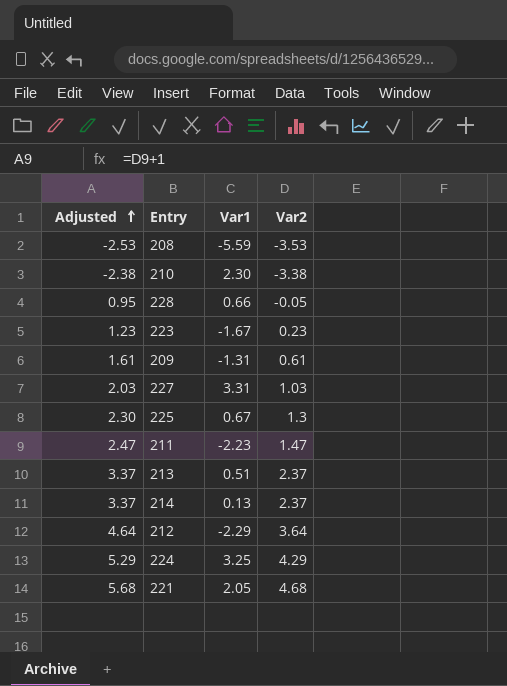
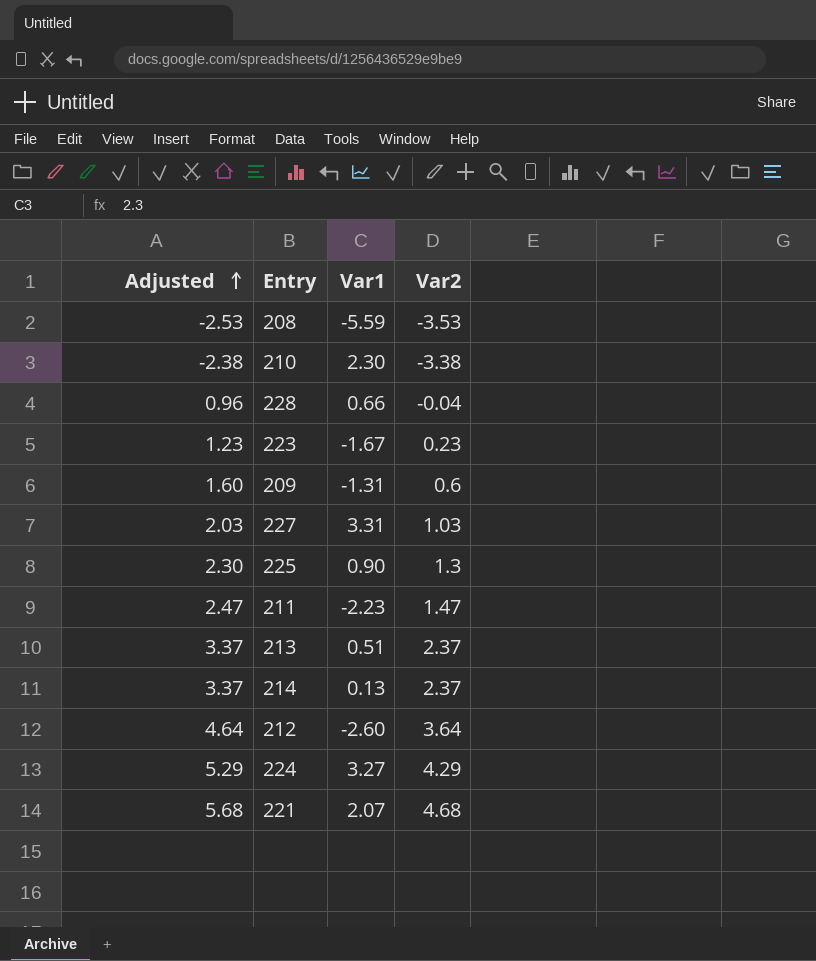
228 | Adjusted: 0.95 -> 0.96
228 | Var2: -0.05 -> -0.04
209 | Adjusted: 1.61 -> 1.60
209 | Var2: 0.61 -> 0.6
225 | Var1: 0.67 -> 0.90
212 | Var1: -2.29 -> -2.60
224 | Var1: 3.25 -> 3.27
221 | Var1: 2.05 -> 2.07

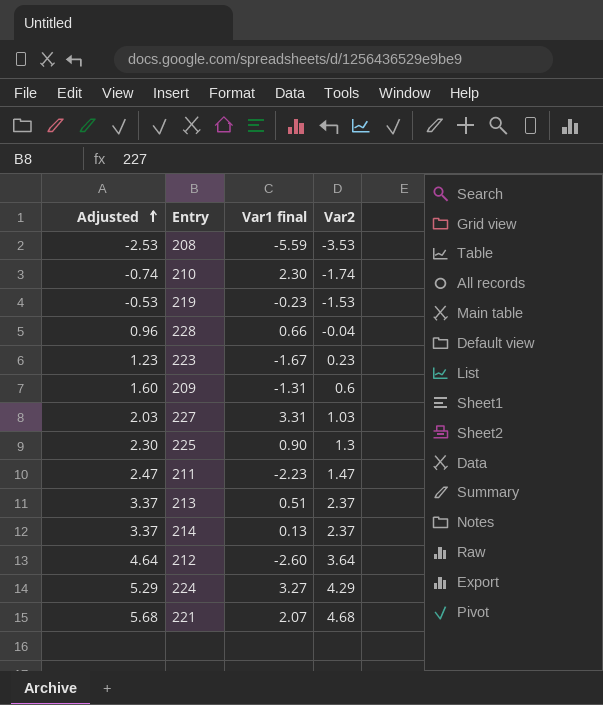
column name: Var1 -> Var1 final
210 | Adjusted: -2.38 -> -0.74
210 | Var2: -3.38 -> -1.74
row 219: none -> -0.53 | -0.23 | -1.53

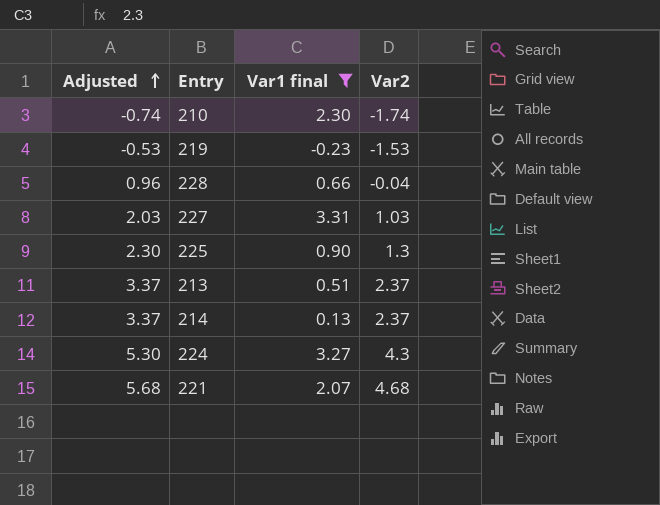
filter: none -> Var1 final >= -0.23
224 | Adjusted: 5.29 -> 5.30
224 | Var2: 4.29 -> 4.3

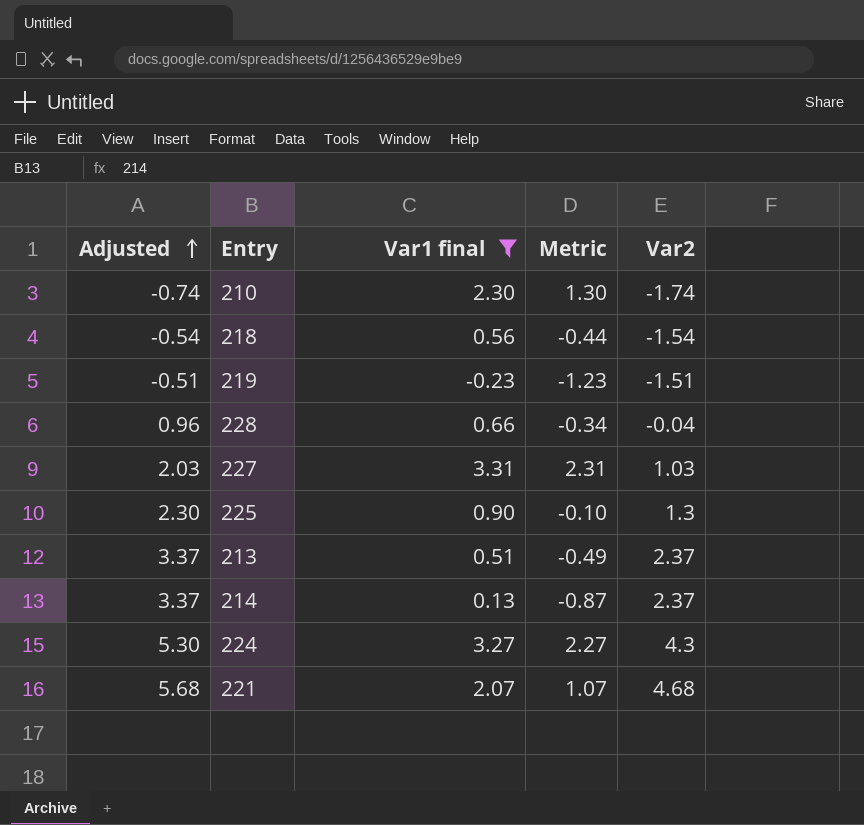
column Metric | formula: none -> [Var1 final] - 1
row 218: none -> -0.54 | 0.56 | -0.44 | -1.54
219 | Adjusted: -0.53 -> -0.51
219 | Var2: -1.53 -> -1.51

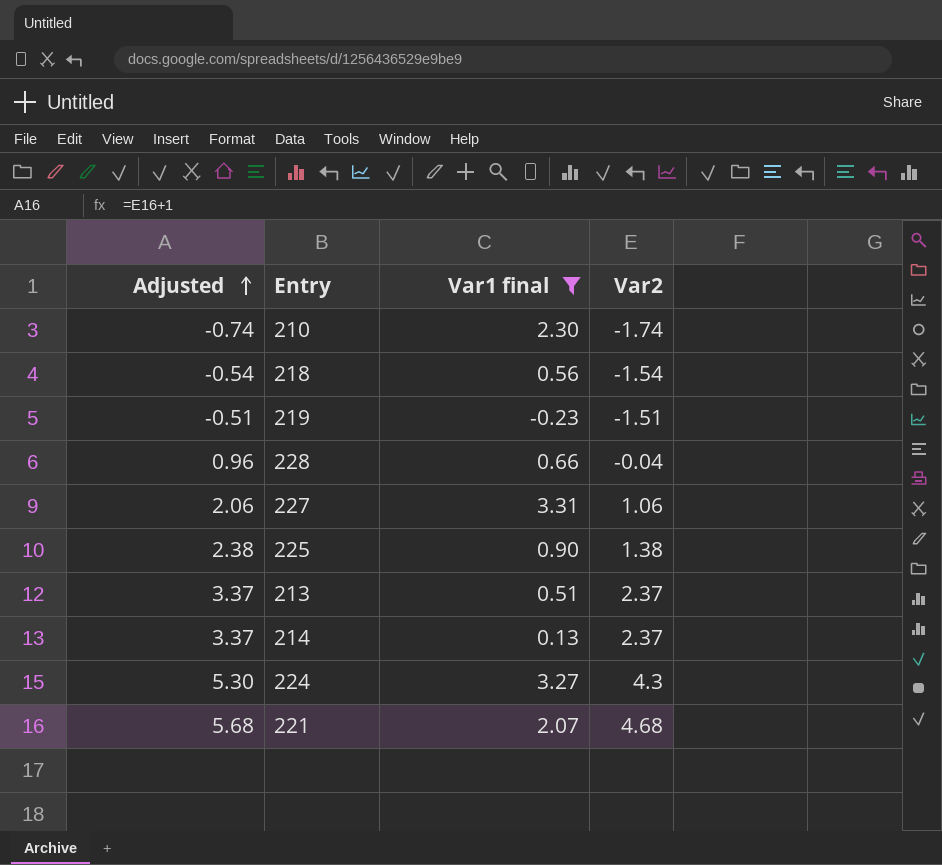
column Metric | formula: [Var1 final] - 1 -> none
227 | Adjusted: 2.03 -> 2.06
227 | Var2: 1.03 -> 1.06
225 | Adjusted: 2.30 -> 2.38
225 | Var2: 1.3 -> 1.38

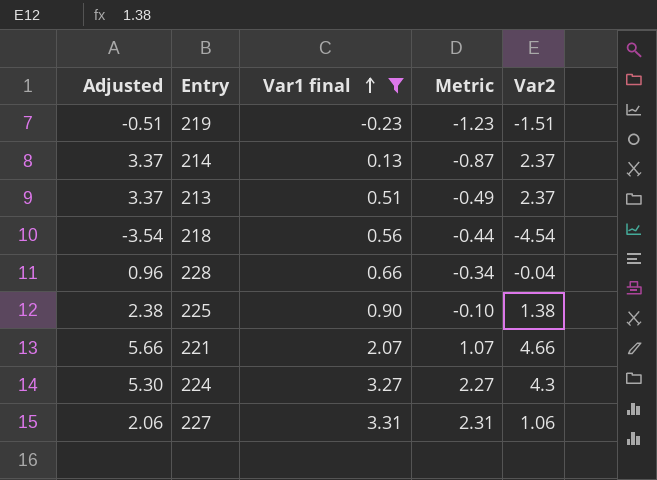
row order: Adjusted ascending -> Var1 final ascending
column Metric | formula: none -> [Var1 final] - 1
row 210: -0.74 | 2.30 | -1.74 -> none
218 | Adjusted: -0.54 -> -3.54
218 | Var2: -1.54 -> -4.54
221 | Adjusted: 5.68 -> 5.66
221 | Var2: 4.68 -> 4.66

